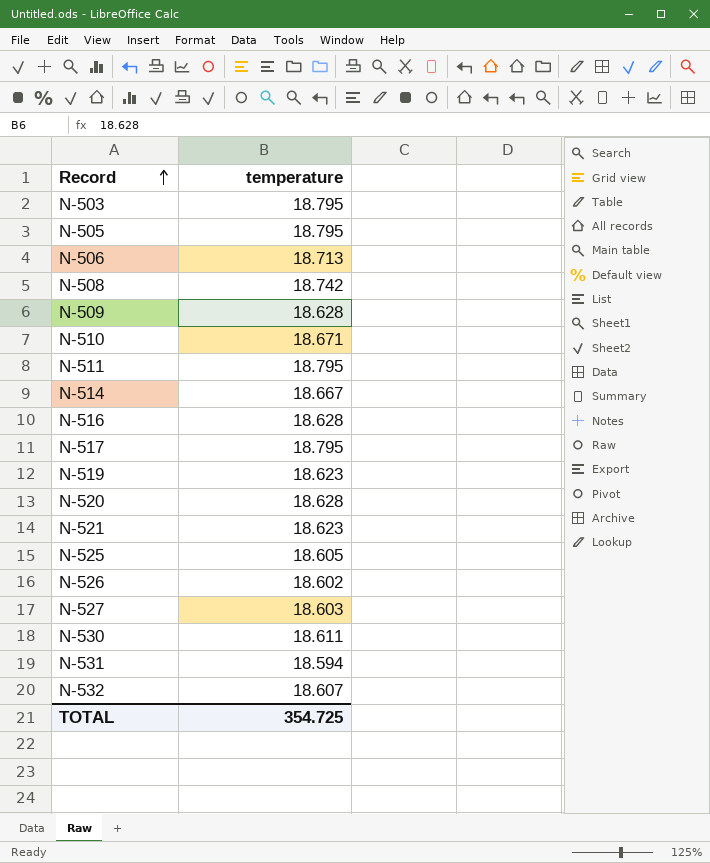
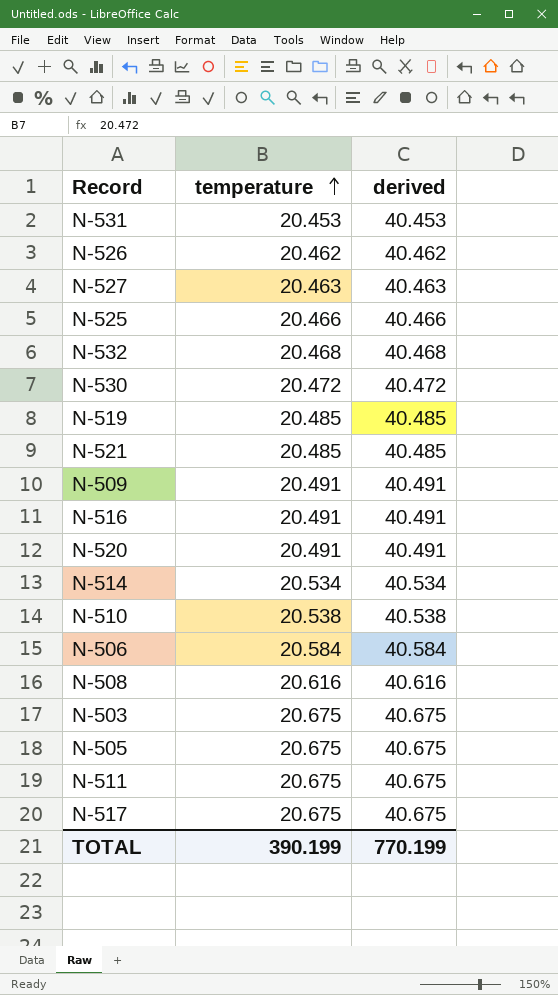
row order: Record ascending -> temperature ascending
column derived | formula: none -> [temperature] + 20
N-531 | temperature: 18.594 -> 20.453
N-526 | temperature: 18.602 -> 20.462
N-527 | temperature: 18.603 -> 20.463
N-525 | temperature: 18.605 -> 20.466
N-532 | temperature: 18.607 -> 20.468
N-530 | temperature: 18.611 -> 20.472
N-519 | temperature: 18.623 -> 20.485
N-521 | temperature: 18.623 -> 20.485
N-509 | temperature: 18.628 -> 20.491
N-516 | temperature: 18.628 -> 20.491
N-520 | temperature: 18.628 -> 20.491
N-514 | temperature: 18.667 -> 20.534
N-510 | temperature: 18.671 -> 20.538
N-506 | temperature: 18.713 -> 20.584
N-508 | temperature: 18.742 -> 20.616
N-503 | temperature: 18.795 -> 20.675
N-505 | temperature: 18.795 -> 20.675
N-511 | temperature: 18.795 -> 20.675
N-517 | temperature: 18.795 -> 20.675
TOTAL | temperature: 354.725 -> 390.199

